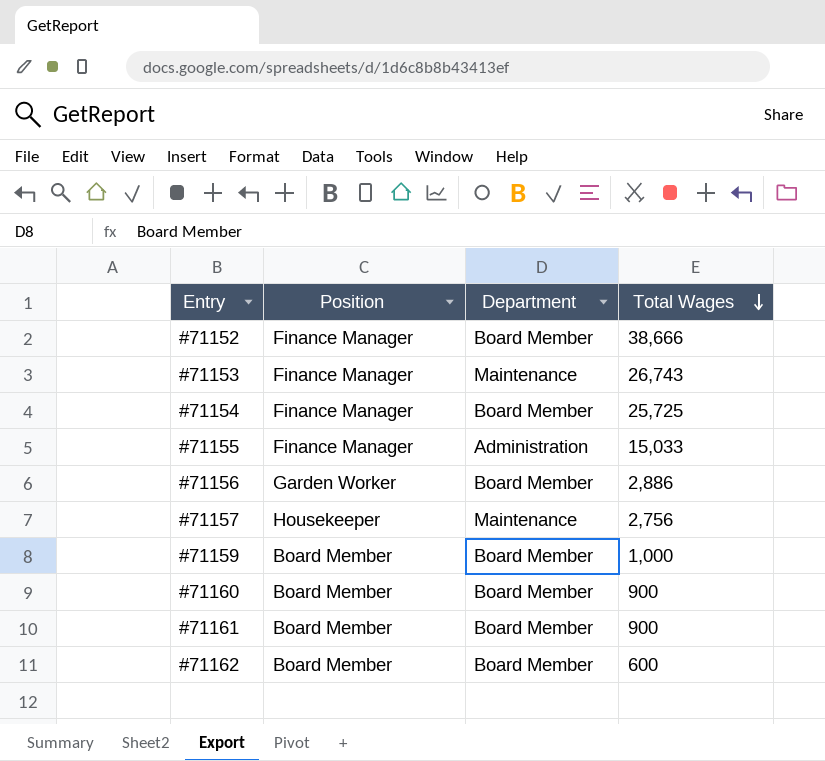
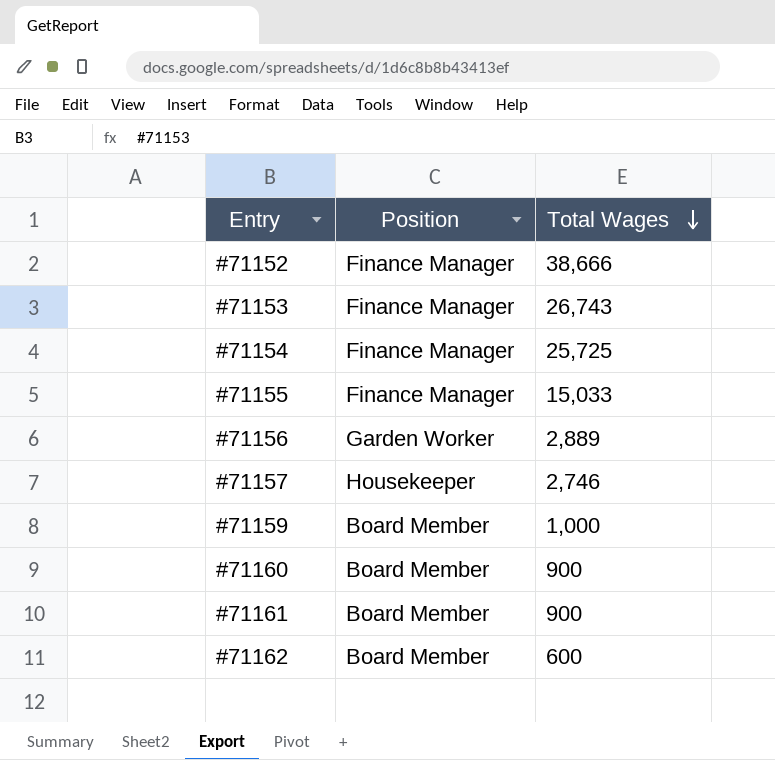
column Department | position: 3 -> none
#71156 | Total Wages: 2,886 -> 2,889
#71157 | Total Wages: 2,756 -> 2,746

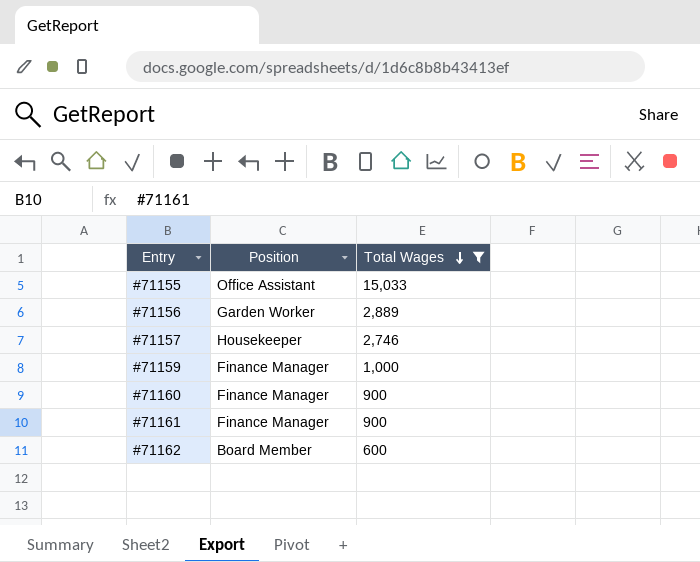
filter: none -> Total Wages <= 15,033
#71155 | Position: Finance Manager -> Office Assistant
#71159 | Position: Board Member -> Finance Manager
#71160 | Position: Board Member -> Finance Manager
#71161 | Position: Board Member -> Finance Manager

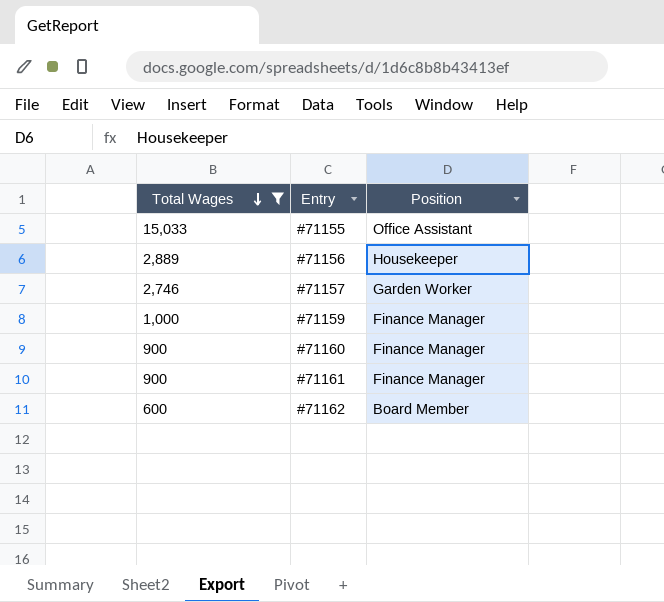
column Total Wages | position: 3 -> 1
#71156 | Position: Garden Worker -> Housekeeper
#71157 | Position: Housekeeper -> Garden Worker

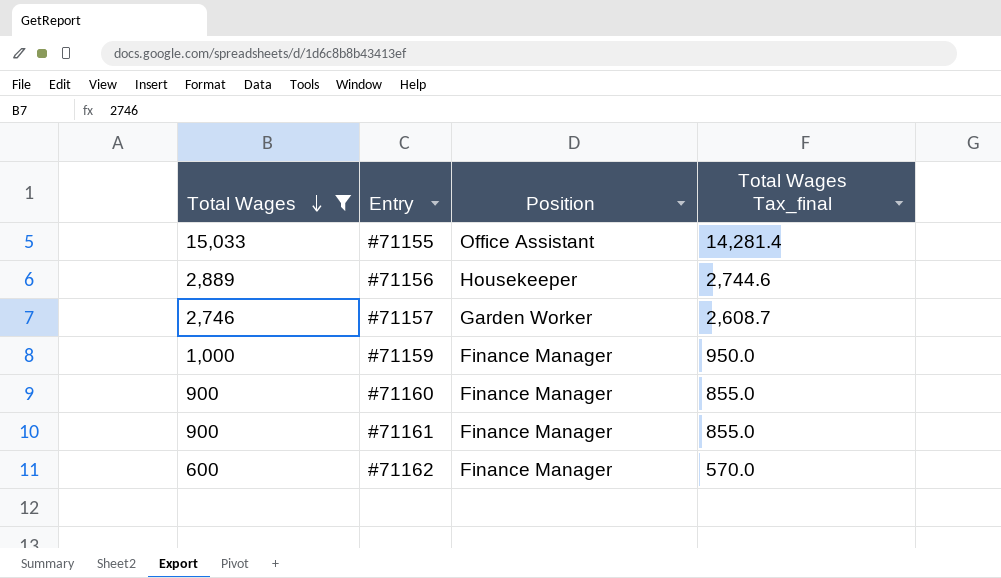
column Total Wages Tax_final | formula: none -> [Total Wages] * 0.95
#71162 | Position: Board Member -> Finance Manager

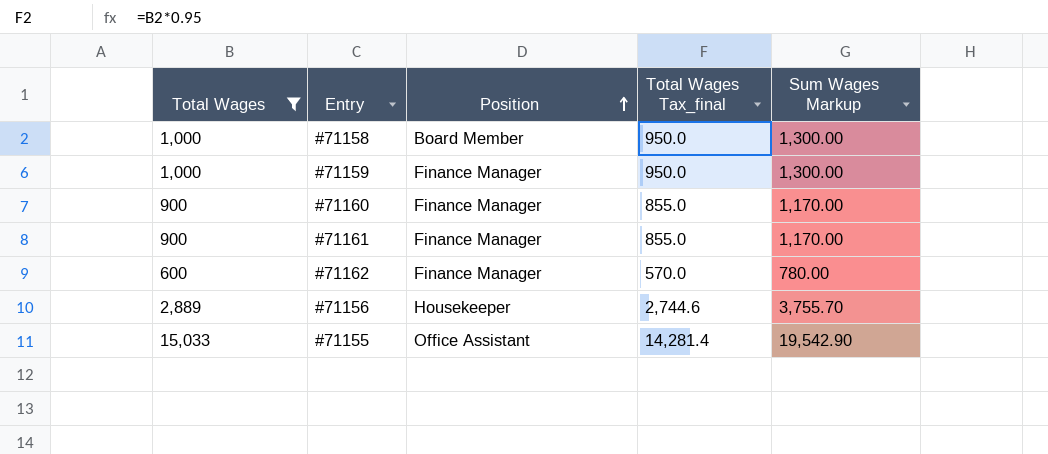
row order: Total Wages descending -> Position ascending
column Sum Wages Markup | formula: none -> [Total Wages] * 1.3
row #71157: 2,746 | Garden Worker | 2,608.7 -> none
row #71158: none -> 1,000 | Board Member | 950.0 | 1,300.00

